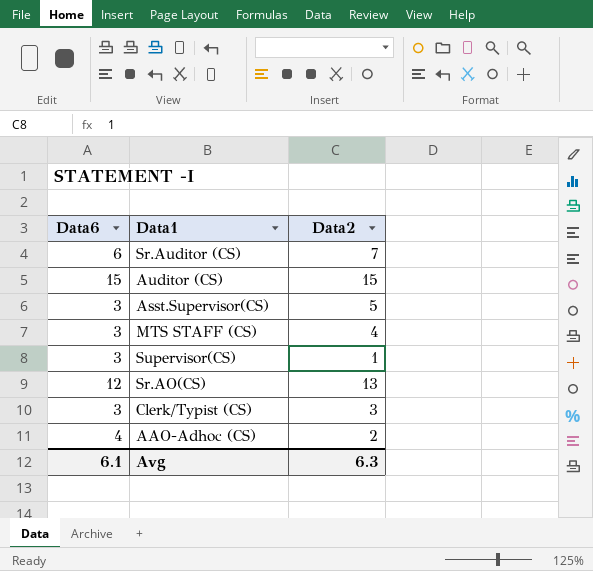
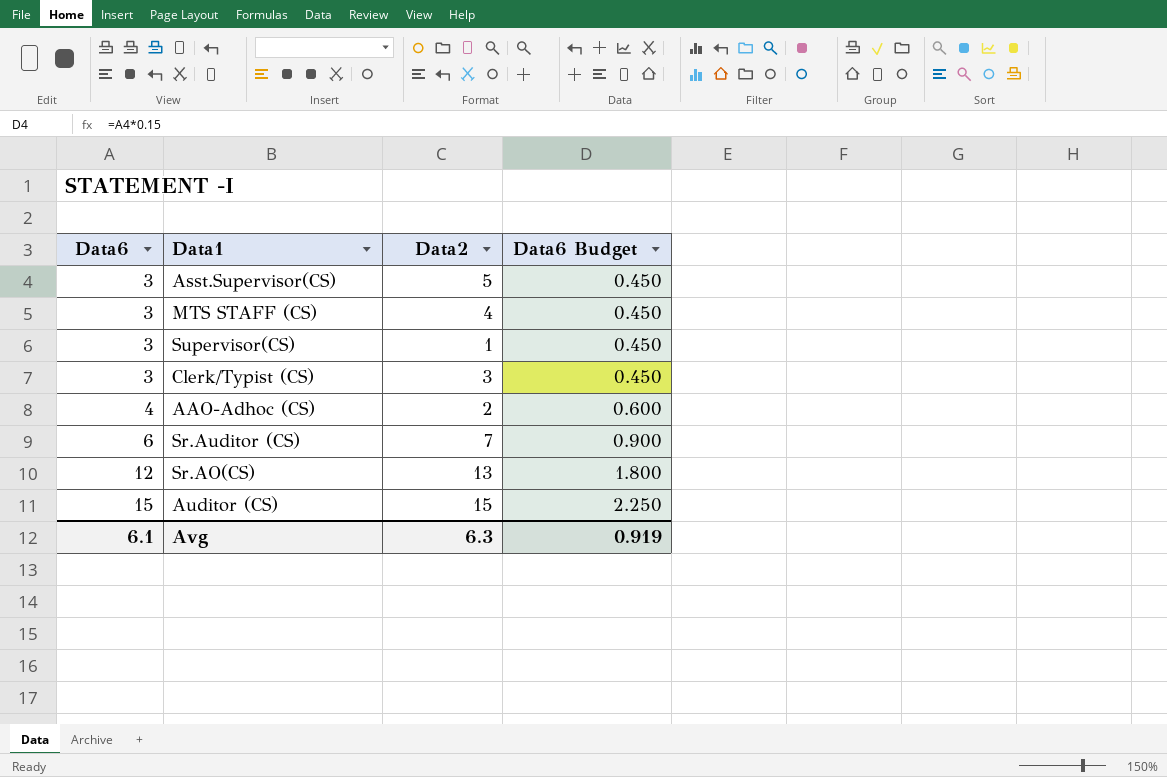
row order: none -> Data6 ascending
column Data6 Budget | formula: none -> [Data6] * 0.15

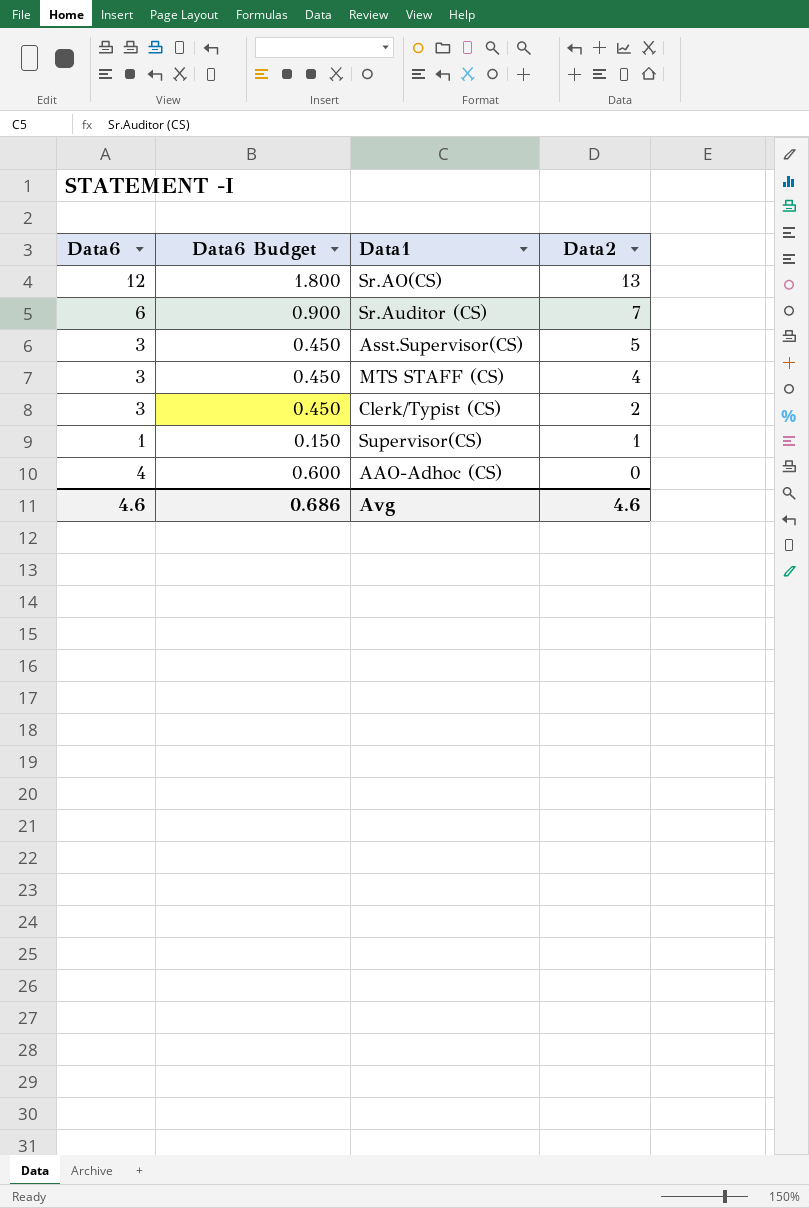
row order: Data6 ascending -> Data2 descending
column Data6 Budget | position: 4 -> 2
row Auditor (CS): 15 | 15 | 2.250 -> none
Clerk/Typist (CS) | Data2: 3 -> 2
Supervisor(CS) | Data6: 3 -> 1
Supervisor(CS) | Data6 Budget: 0.450 -> 0.150
AAO-Adhoc (CS) | Data2: 2 -> 0
Avg | Data6: 6.1 -> 4.6
Avg | Data6 Budget: 0.919 -> 0.686
Avg | Data2: 6.3 -> 4.6

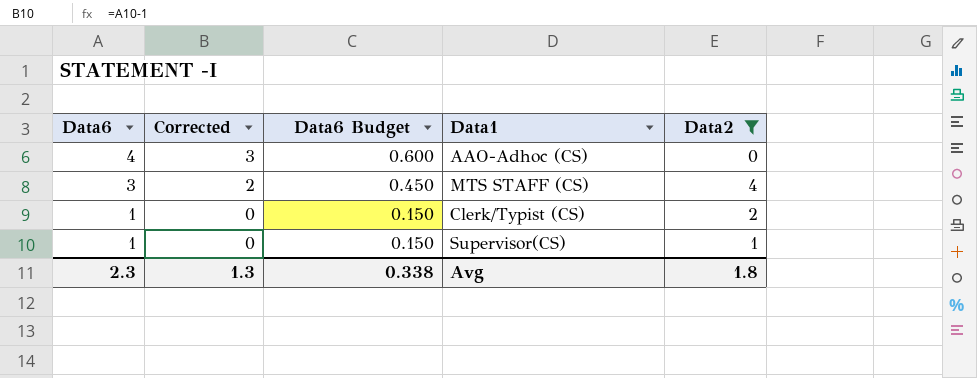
filter: none -> Data2 <= 4
row order: Data2 descending -> Data6 descending
column Corrected | formula: none -> [Data6] - 1
Clerk/Typist (CS) | Data6: 3 -> 1
Clerk/Typist (CS) | Data6 Budget: 0.450 -> 0.150
Avg | Data6: 4.6 -> 2.3
Avg | Data6 Budget: 0.686 -> 0.338
Avg | Data2: 4.6 -> 1.8

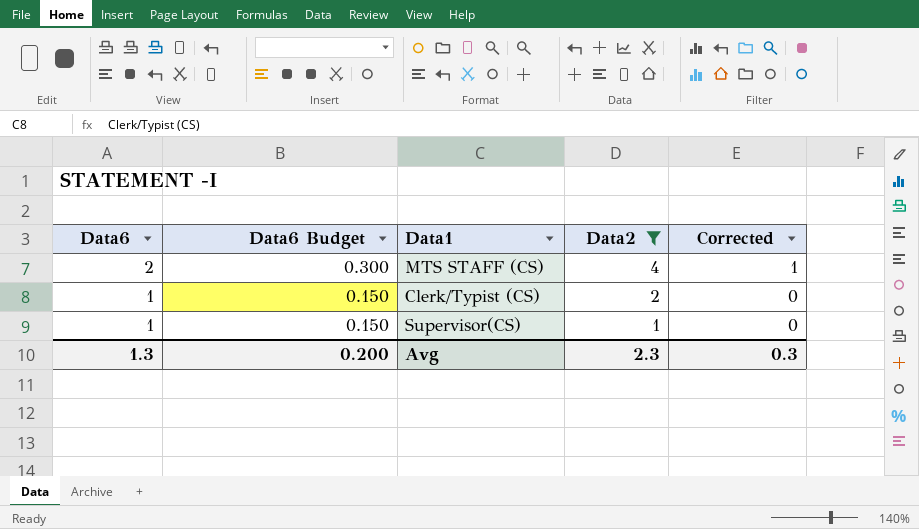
column Corrected | position: 2 -> 5
row AAO-Adhoc (CS): 4 | 3 | 0.600 | 0 -> none
MTS STAFF (CS) | Data6: 3 -> 2
MTS STAFF (CS) | Data6 Budget: 0.450 -> 0.300
MTS STAFF (CS) | Corrected: 2 -> 1
Avg | Data6: 2.3 -> 1.3
Avg | Data6 Budget: 0.338 -> 0.200
Avg | Data2: 1.8 -> 2.3
Avg | Corrected: 1.3 -> 0.3

